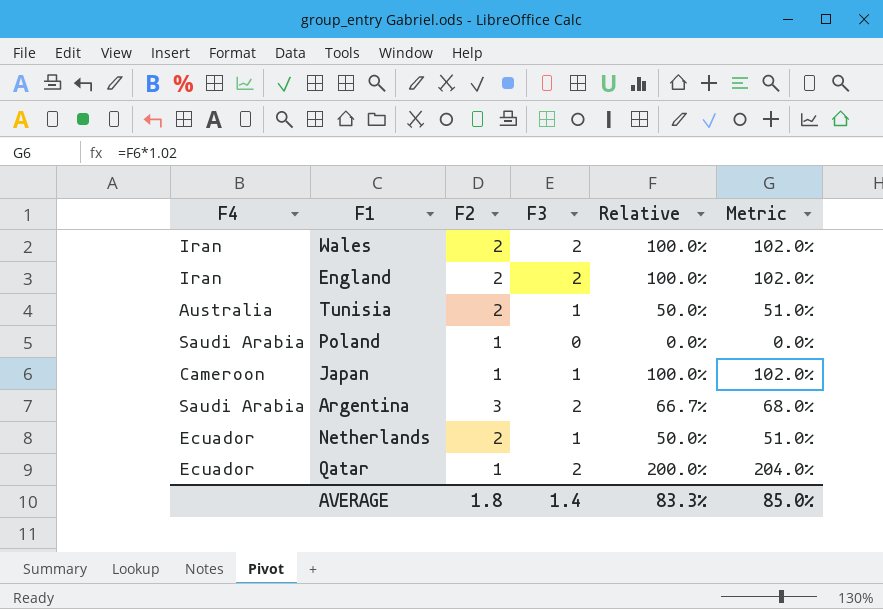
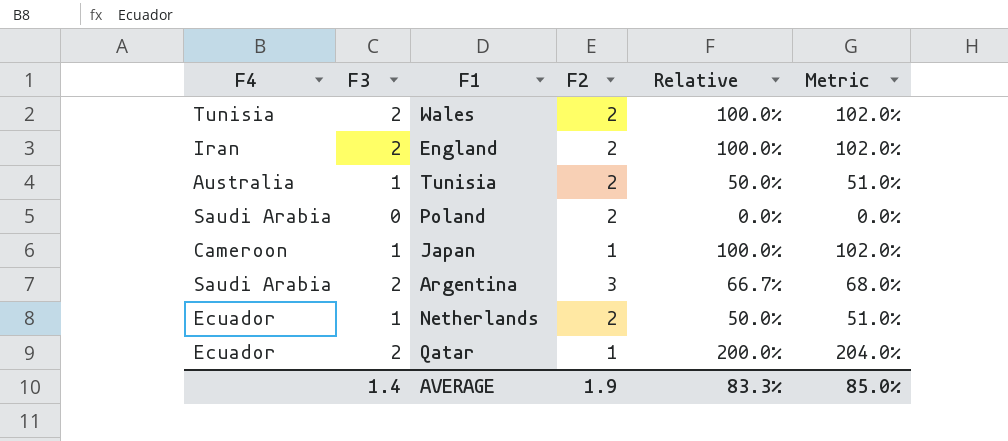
column F3 | position: 4 -> 2
Wales | F4: Iran -> Tunisia
Poland | F2: 1 -> 2
AVERAGE | F2: 1.8 -> 1.9

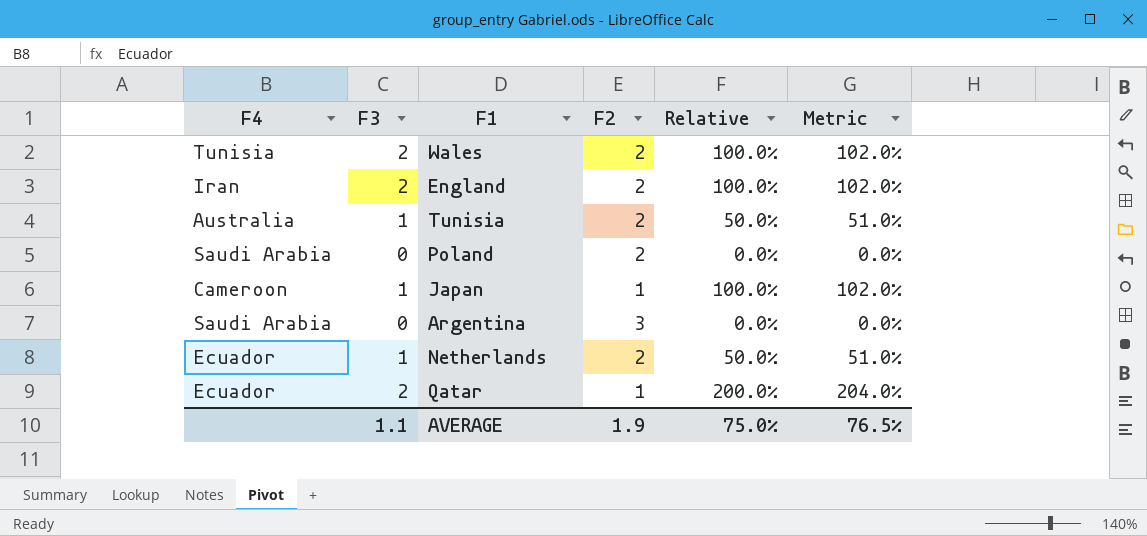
Argentina | F3: 2 -> 0
Argentina | Relative: 66.7% -> 0.0%
Argentina | Metric: 68.0% -> 0.0%
AVERAGE | F3: 1.4 -> 1.1
AVERAGE | Relative: 83.3% -> 75.0%
AVERAGE | Metric: 85.0% -> 76.5%

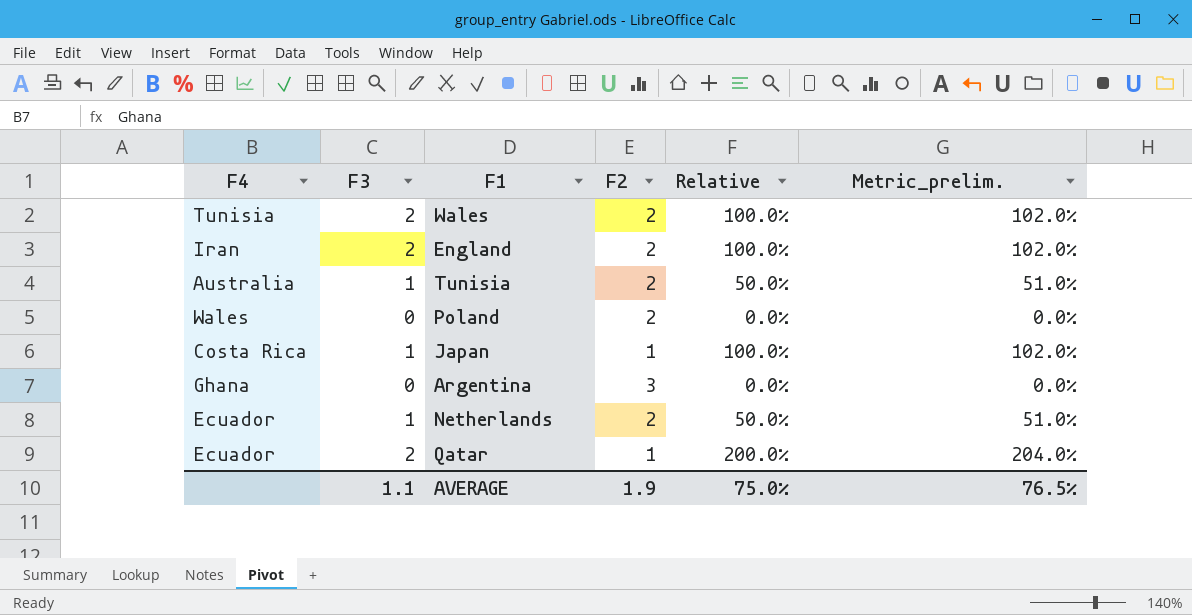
column name: Metric -> Metric_prelim.
Poland | F4: Saudi Arabia -> Wales
Japan | F4: Cameroon -> Costa Rica
Argentina | F4: Saudi Arabia -> Ghana

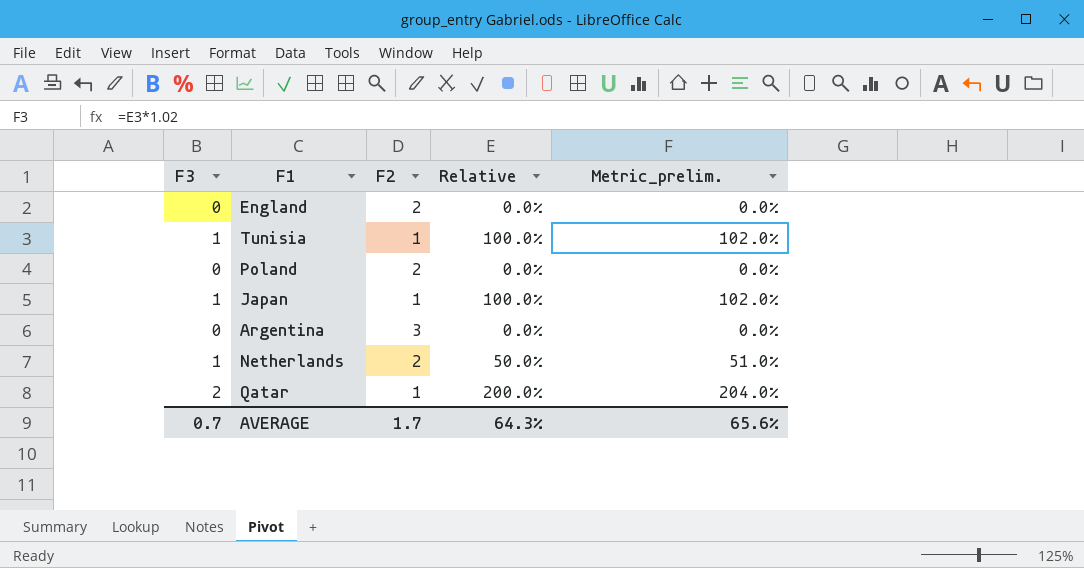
column F4 | position: 1 -> none
row Wales: Tunisia | 2 | 2 | 100.0% | 102.0% -> none
England | F3: 2 -> 0
England | Relative: 100.0% -> 0.0%
England | Metric_prelim.: 102.0% -> 0.0%
Tunisia | F2: 2 -> 1
Tunisia | Relative: 50.0% -> 100.0%
Tunisia | Metric_prelim.: 51.0% -> 102.0%
AVERAGE | F3: 1.1 -> 0.7
AVERAGE | F2: 1.9 -> 1.7
AVERAGE | Relative: 75.0% -> 64.3%
AVERAGE | Metric_prelim.: 76.5% -> 65.6%

